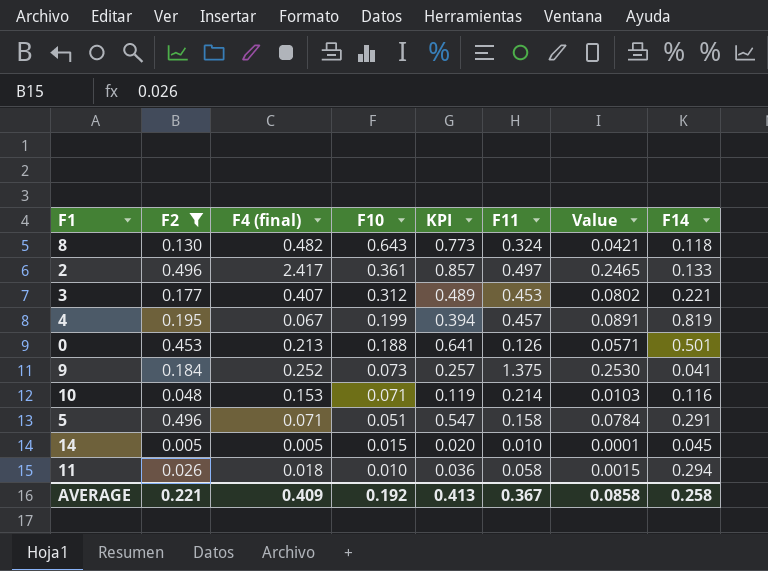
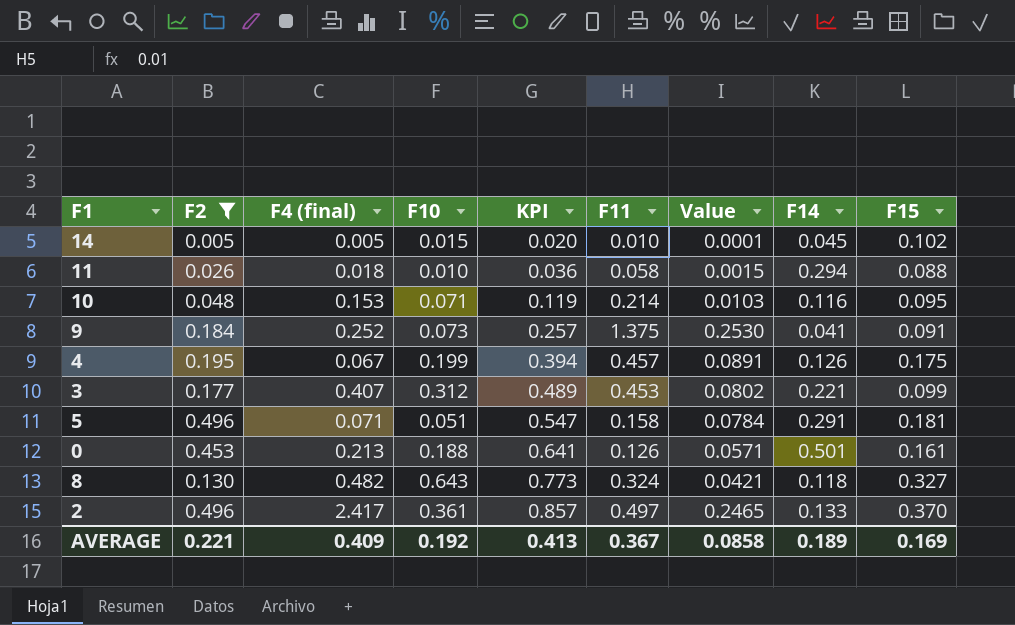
row order: F10 descending -> KPI ascending
column F15 | position: none -> 9
4 | F14: 0.819 -> 0.126
AVERAGE | F14: 0.258 -> 0.189

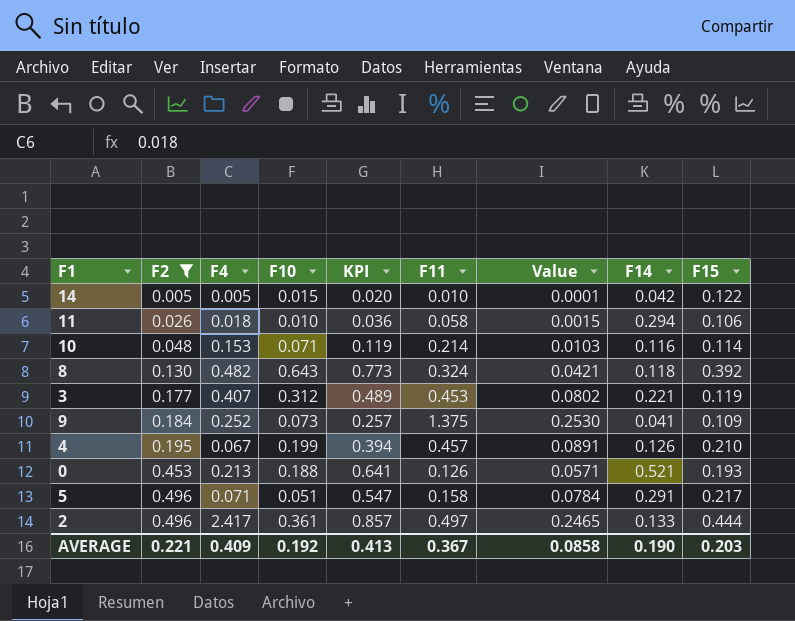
row order: KPI ascending -> F2 ascending
column name: F4 (final) -> F4
14 | F14: 0.045 -> 0.042
14 | F15: 0.102 -> 0.122
11 | F15: 0.088 -> 0.106
10 | F15: 0.095 -> 0.114
8 | F15: 0.327 -> 0.392
3 | F15: 0.099 -> 0.119
9 | F15: 0.091 -> 0.109
4 | F15: 0.175 -> 0.210
0 | F14: 0.501 -> 0.521
0 | F15: 0.161 -> 0.193
5 | F15: 0.181 -> 0.217
2 | F15: 0.370 -> 0.444
AVERAGE | F14: 0.189 -> 0.190
AVERAGE | F15: 0.169 -> 0.203

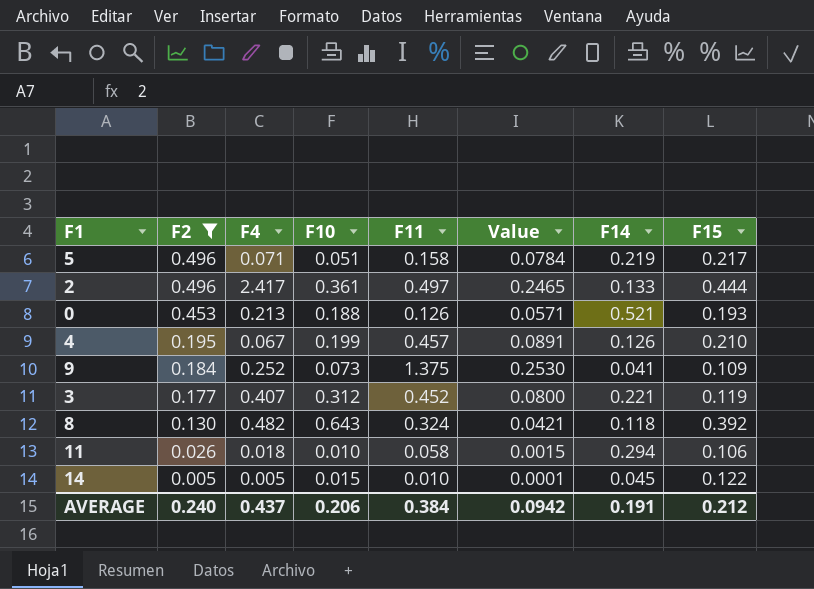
row order: F2 ascending -> F2 descending
column KPI | formula: [F2] + [F10] -> none
row 10: 0.048 | 0.153 | 0.071 | 0.119 | 0.214 | 0.0103 | 0.116 | 0.114 -> none
5 | F14: 0.291 -> 0.219
3 | F11: 0.453 -> 0.452
3 | Value: 0.0802 -> 0.0800
14 | F14: 0.042 -> 0.045
AVERAGE | F2: 0.221 -> 0.240
AVERAGE | F4: 0.409 -> 0.437
AVERAGE | F10: 0.192 -> 0.206
AVERAGE | F11: 0.367 -> 0.384
AVERAGE | Value: 0.0858 -> 0.0942
AVERAGE | F14: 0.190 -> 0.191
AVERAGE | F15: 0.203 -> 0.212

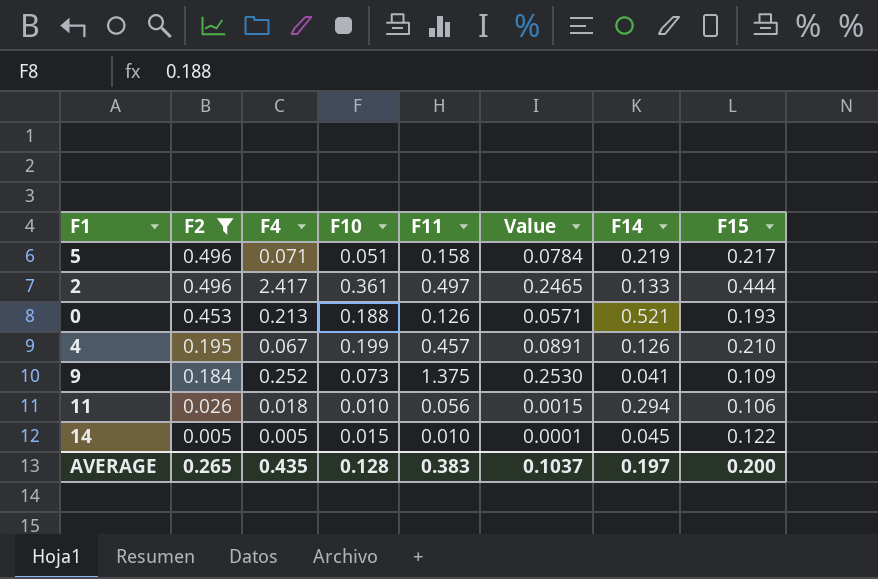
row 3: 0.177 | 0.407 | 0.312 | 0.452 | 0.0800 | 0.221 | 0.119 -> none
row 8: 0.130 | 0.482 | 0.643 | 0.324 | 0.0421 | 0.118 | 0.392 -> none
11 | F11: 0.058 -> 0.056
AVERAGE | F2: 0.240 -> 0.265
AVERAGE | F4: 0.437 -> 0.435
AVERAGE | F10: 0.206 -> 0.128
AVERAGE | F11: 0.384 -> 0.383
AVERAGE | Value: 0.0942 -> 0.1037
AVERAGE | F14: 0.191 -> 0.197
AVERAGE | F15: 0.212 -> 0.200

